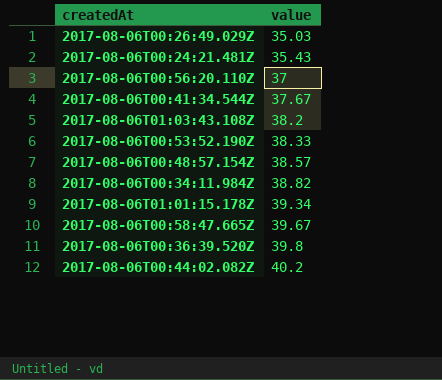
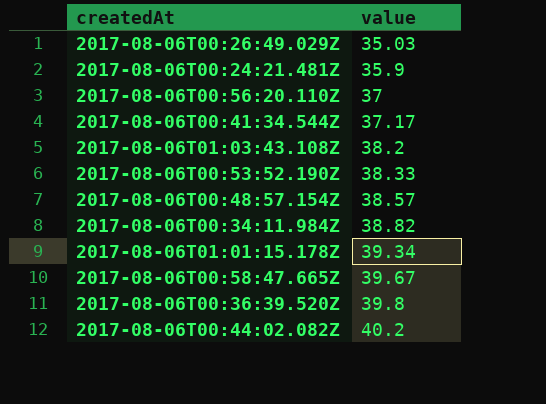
2017-08-06T00:24:21.481Z | value: 35.43 -> 35.9
2017-08-06T00:41:34.544Z | value: 37.67 -> 37.17

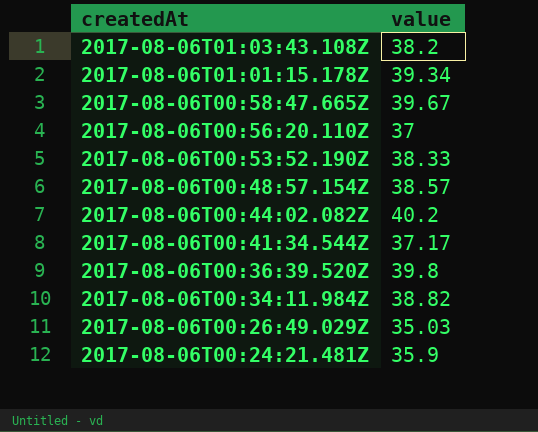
row order: value ascending -> createdAt descending

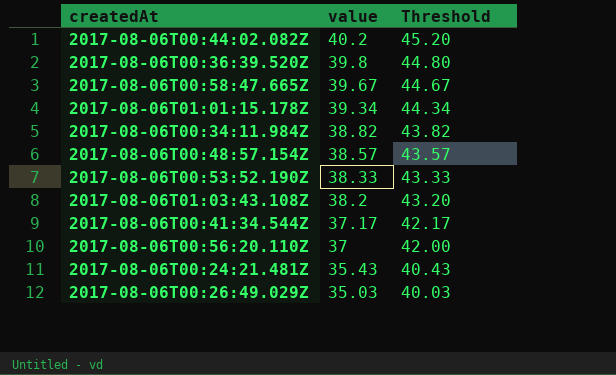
row order: createdAt descending -> value descending
column Threshold | formula: none -> [value] + 5
2017-08-06T00:24:21.481Z | value: 35.9 -> 35.43

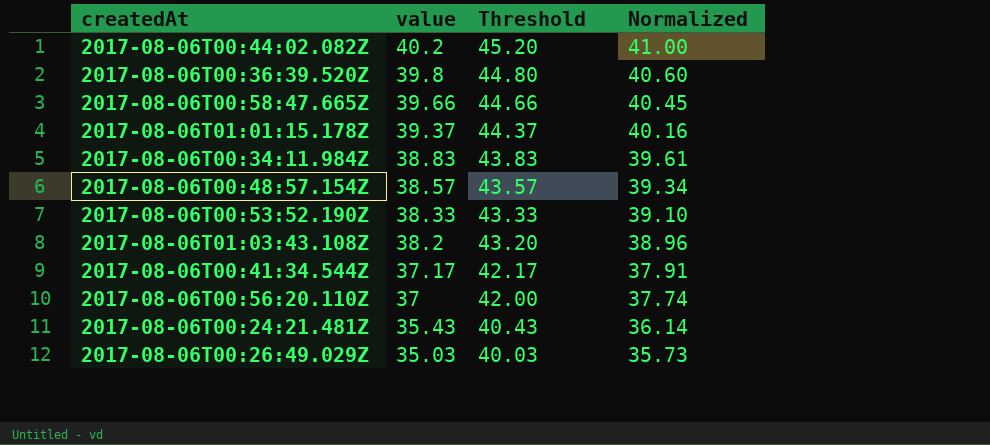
column Normalized | formula: none -> [value] * 1.02
2017-08-06T00:58:47.665Z | value: 39.67 -> 39.66
2017-08-06T00:58:47.665Z | Threshold: 44.67 -> 44.66
2017-08-06T01:01:15.178Z | value: 39.34 -> 39.37
2017-08-06T01:01:15.178Z | Threshold: 44.34 -> 44.37
2017-08-06T00:34:11.984Z | value: 38.82 -> 38.83
2017-08-06T00:34:11.984Z | Threshold: 43.82 -> 43.83

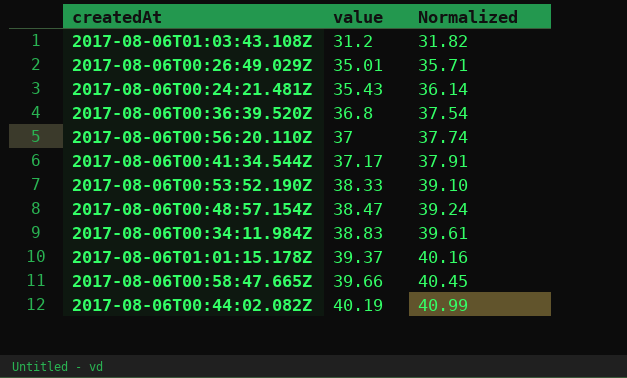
row order: value descending -> value ascending
column Threshold | formula: [value] + 5 -> none
2017-08-06T01:03:43.108Z | value: 38.2 -> 31.2
2017-08-06T01:03:43.108Z | Normalized: 38.96 -> 31.82
2017-08-06T00:26:49.029Z | value: 35.03 -> 35.01
2017-08-06T00:26:49.029Z | Normalized: 35.73 -> 35.71
2017-08-06T00:36:39.520Z | value: 39.8 -> 36.8
2017-08-06T00:36:39.520Z | Normalized: 40.60 -> 37.54
2017-08-06T00:48:57.154Z | value: 38.57 -> 38.47
2017-08-06T00:48:57.154Z | Normalized: 39.34 -> 39.24
2017-08-06T00:44:02.082Z | value: 40.2 -> 40.19
2017-08-06T00:44:02.082Z | Normalized: 41.00 -> 40.99

